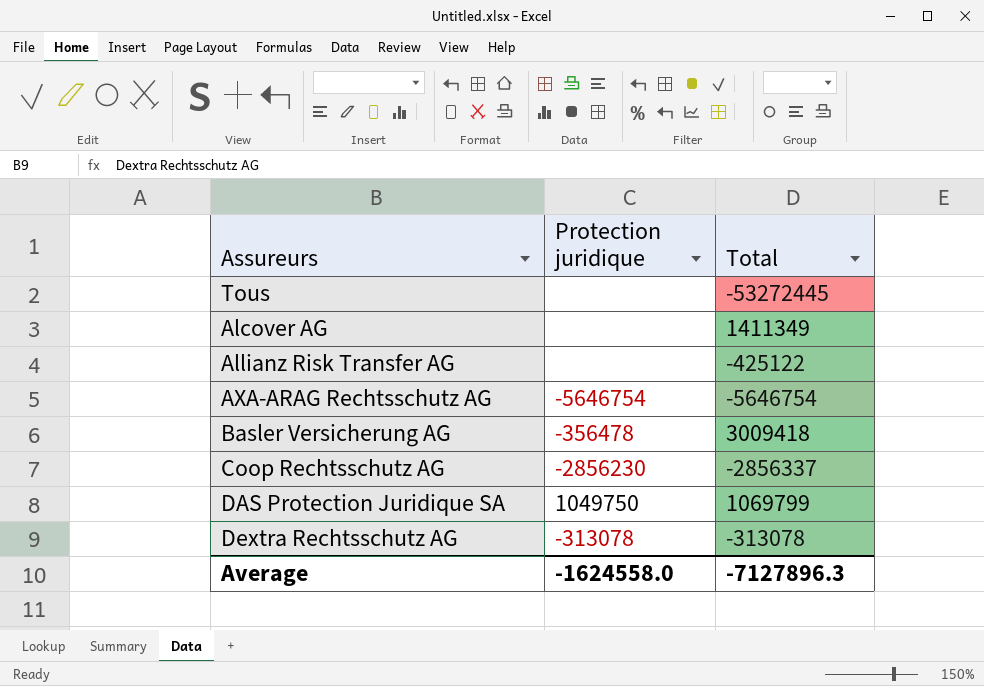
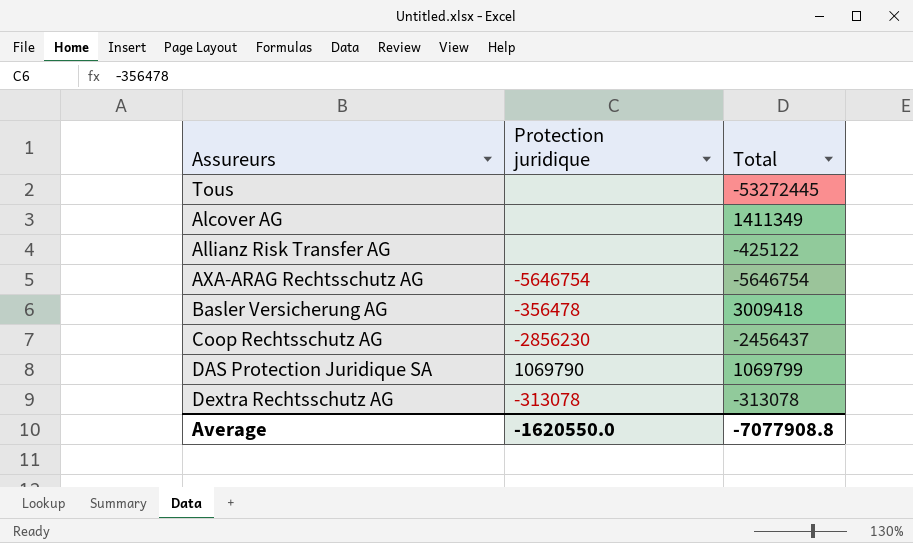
Coop Rechtsschutz AG | Total: -2856337 -> -2456437
DAS Protection Juridique SA | Protection juridique: 1049750 -> 1069790
Average | Protection juridique: -1624558.0 -> -1620550.0
Average | Total: -7127896.3 -> -7077908.8

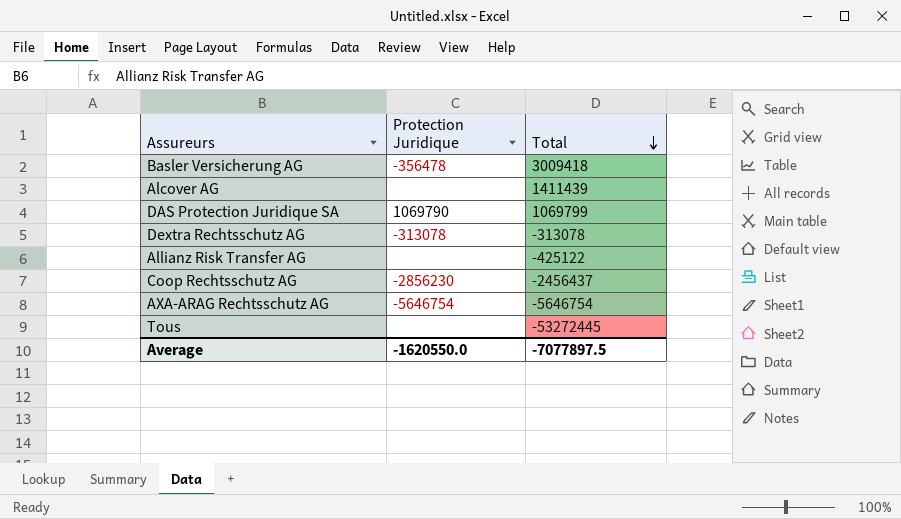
row order: none -> Total descending
column name: Protection juridique -> Protection Juridique
Alcover AG | Total: 1411349 -> 1411439
Average | Total: -7077908.8 -> -7077897.5

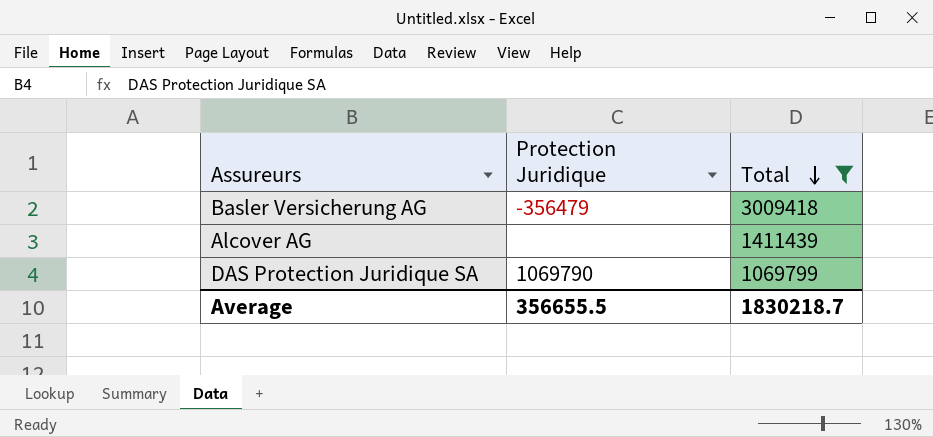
filter: none -> Total >= 1069799
Basler Versicherung AG | Protection Juridique: -356478 -> -356479
Average | Protection Juridique: -1620550.0 -> 356655.5
Average | Total: -7077897.5 -> 1830218.7

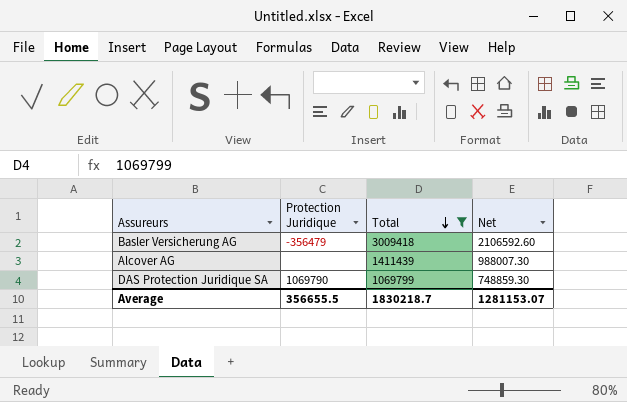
column Net | formula: none -> [Total] * 0.7

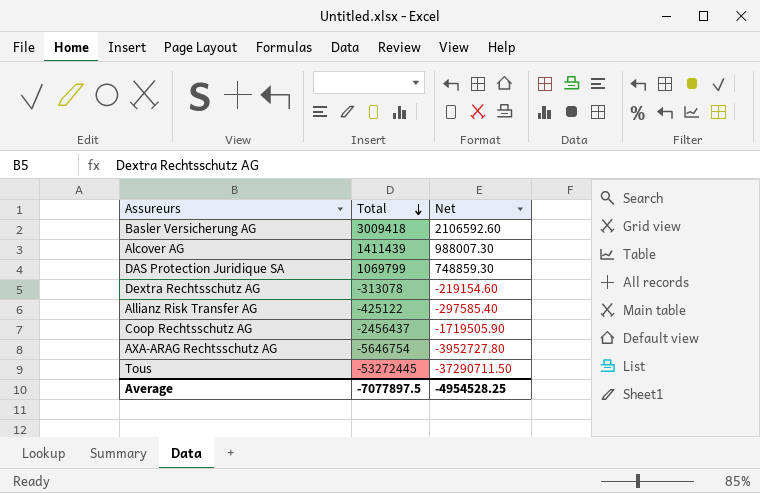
filter: Total >= 1069799 -> none
column Protection Juridique | position: 2 -> none
Average | Total: 1830218.7 -> -7077897.5
Average | Net: 1281153.07 -> -4954528.25

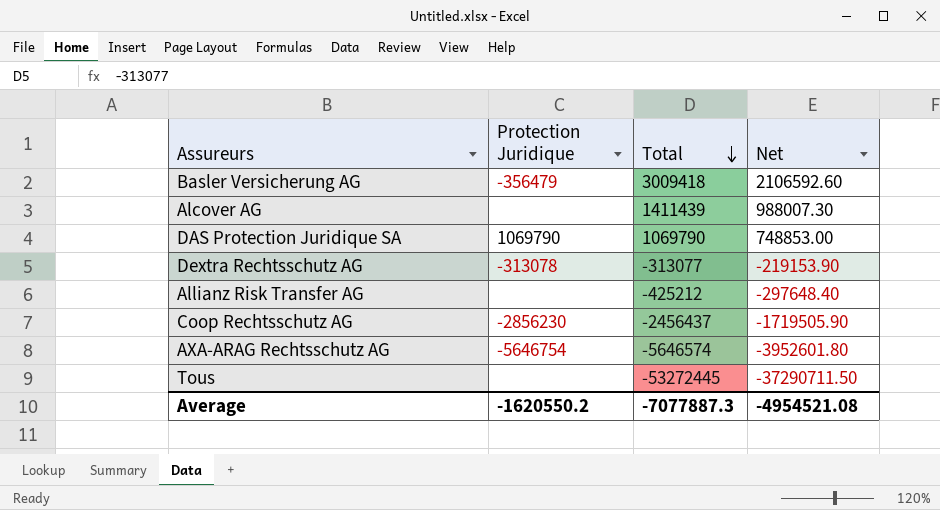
column Protection Juridique | position: none -> 2
DAS Protection Juridique SA | Total: 1069799 -> 1069790
DAS Protection Juridique SA | Net: 748859.30 -> 748853.00
Dextra Rechtsschutz AG | Total: -313078 -> -313077
Dextra Rechtsschutz AG | Net: -219154.60 -> -219153.90
Allianz Risk Transfer AG | Total: -425122 -> -425212
Allianz Risk Transfer AG | Net: -297585.40 -> -297648.40
AXA-ARAG Rechtsschutz AG | Total: -5646754 -> -5646574
AXA-ARAG Rechtsschutz AG | Net: -3952727.80 -> -3952601.80
Average | Total: -7077897.5 -> -7077887.3
Average | Net: -4954528.25 -> -4954521.08

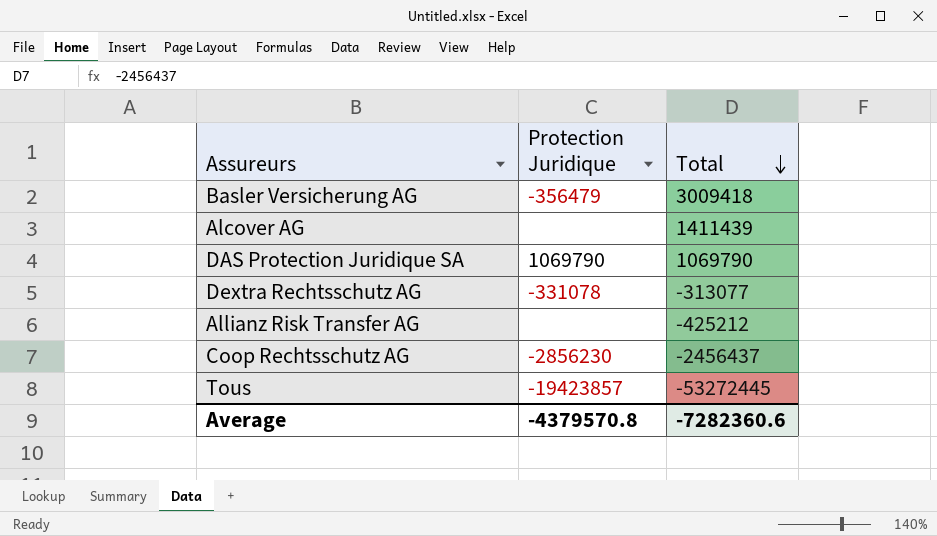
column Net | formula: [Total] * 0.7 -> none
row AXA-ARAG Rechtsschutz AG: -5646754 | -5646574 | -3952601.80 -> none
Dextra Rechtsschutz AG | Protection Juridique: -313078 -> -331078
Tous | Protection Juridique: none -> -19423857
Average | Protection Juridique: -1620550.2 -> -4379570.8
Average | Total: -7077887.3 -> -7282360.6

